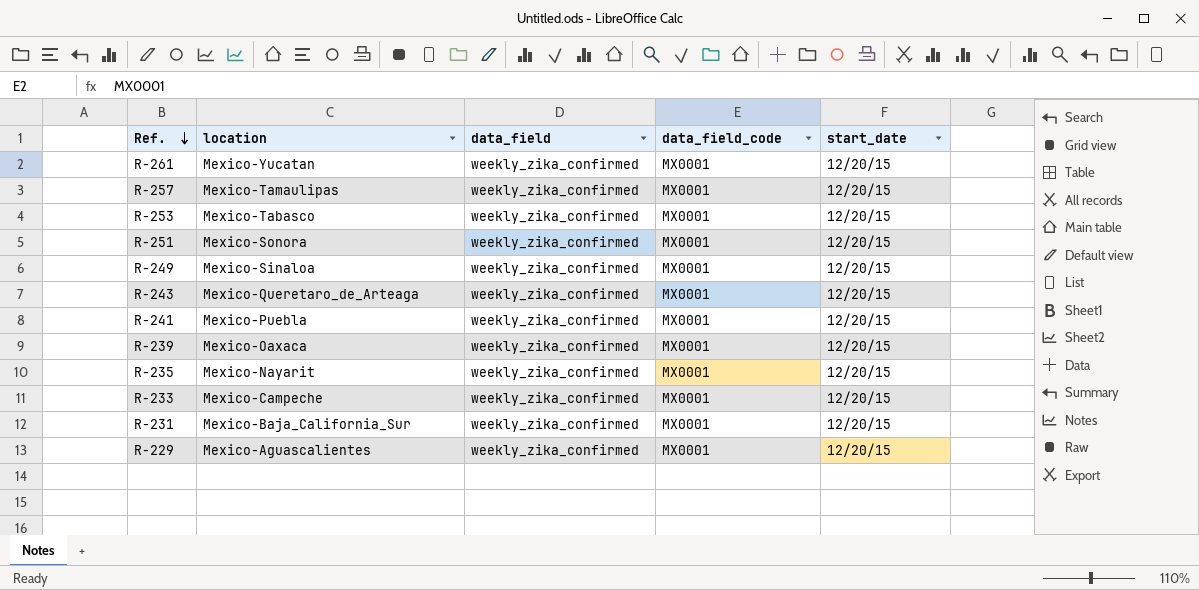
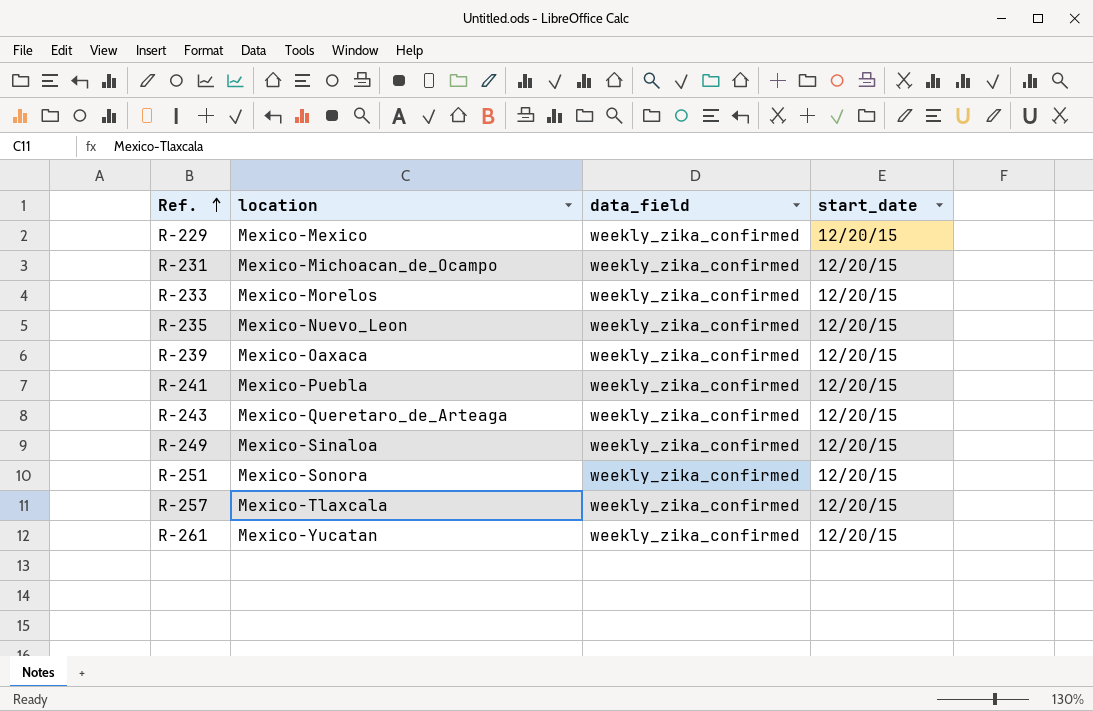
row order: Ref. descending -> Ref. ascending
column data_field_code | position: 4 -> none
row R-253: Mexico-Tabasco | weekly_zika_confirmed | MX0001 | 12/20/15 -> none
R-229 | location: Mexico-Aguascalientes -> Mexico-Mexico
R-231 | location: Mexico-Baja_California_Sur -> Mexico-Michoacan_de_Ocampo
R-233 | location: Mexico-Campeche -> Mexico-Morelos
R-235 | location: Mexico-Nayarit -> Mexico-Nuevo_Leon
R-257 | location: Mexico-Tamaulipas -> Mexico-Tlaxcala

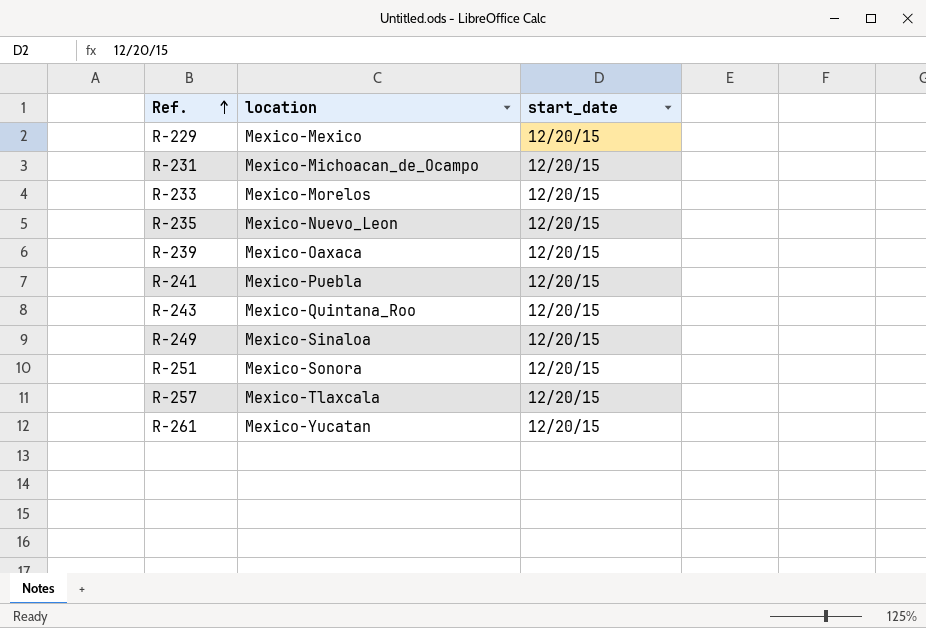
column data_field | position: 3 -> none
R-243 | location: Mexico-Queretaro_de_Arteaga -> Mexico-Quintana_Roo

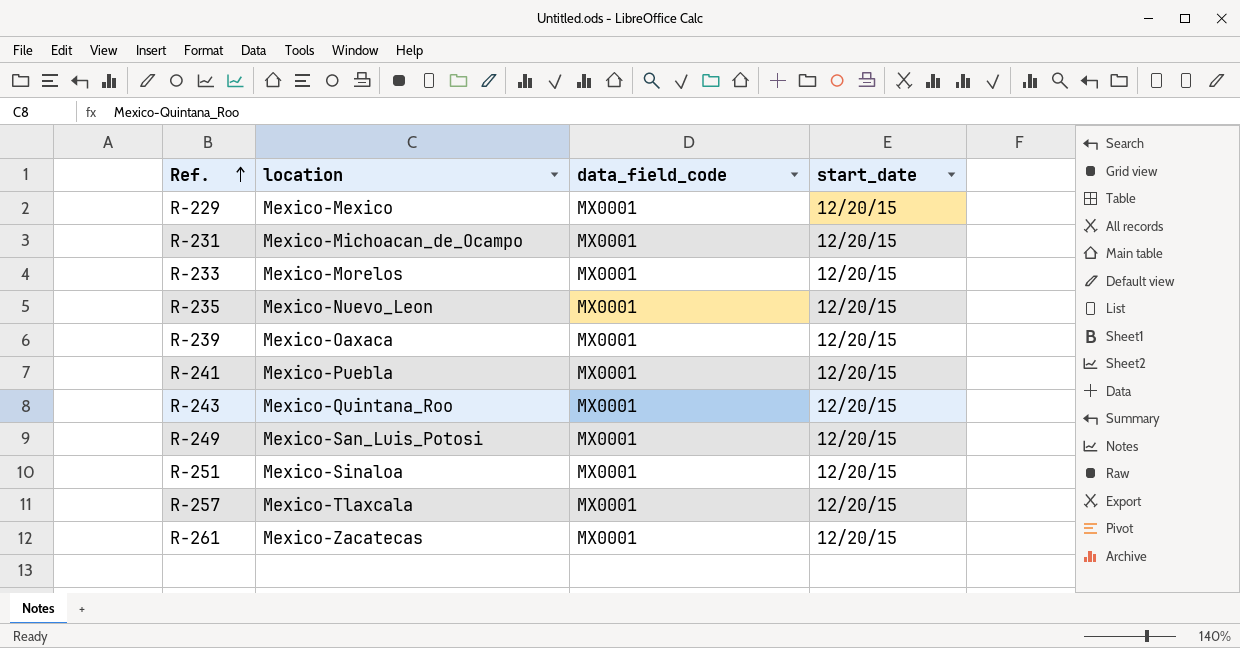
column data_field_code | position: none -> 3
R-249 | location: Mexico-Sinaloa -> Mexico-San_Luis_Potosi
R-251 | location: Mexico-Sonora -> Mexico-Sinaloa
R-261 | location: Mexico-Yucatan -> Mexico-Zacatecas

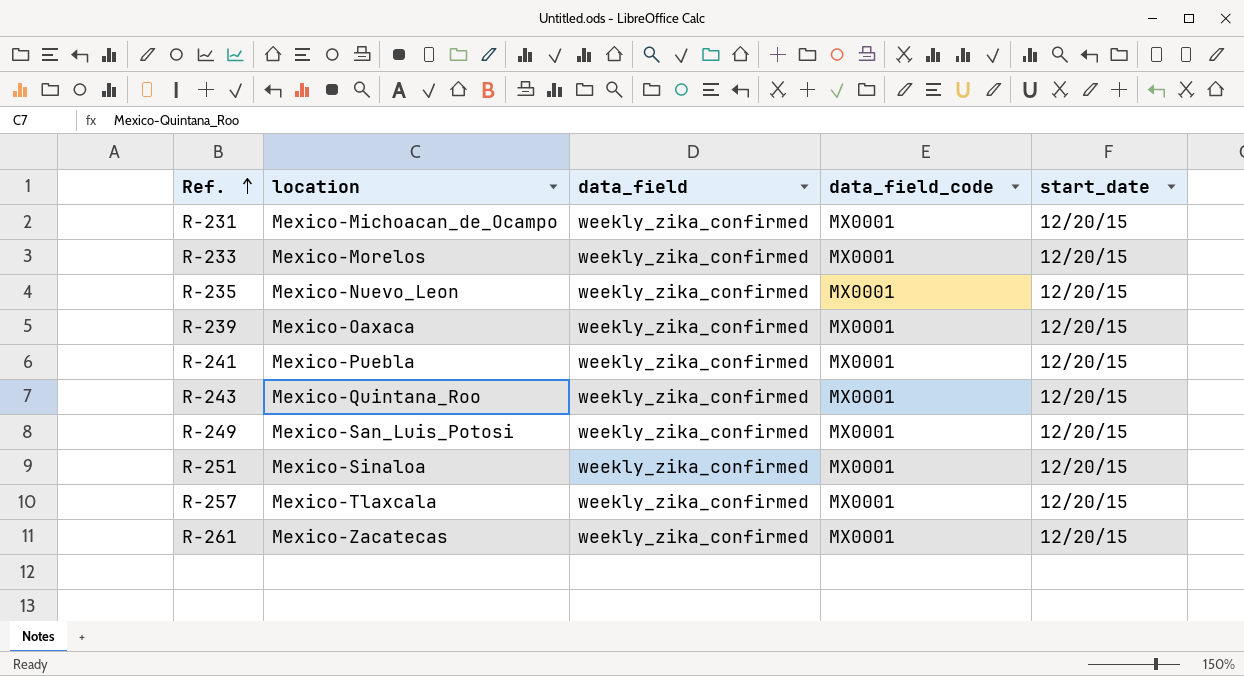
column data_field | position: none -> 3
row R-229: Mexico-Mexico | MX0001 | 12/20/15 -> none

